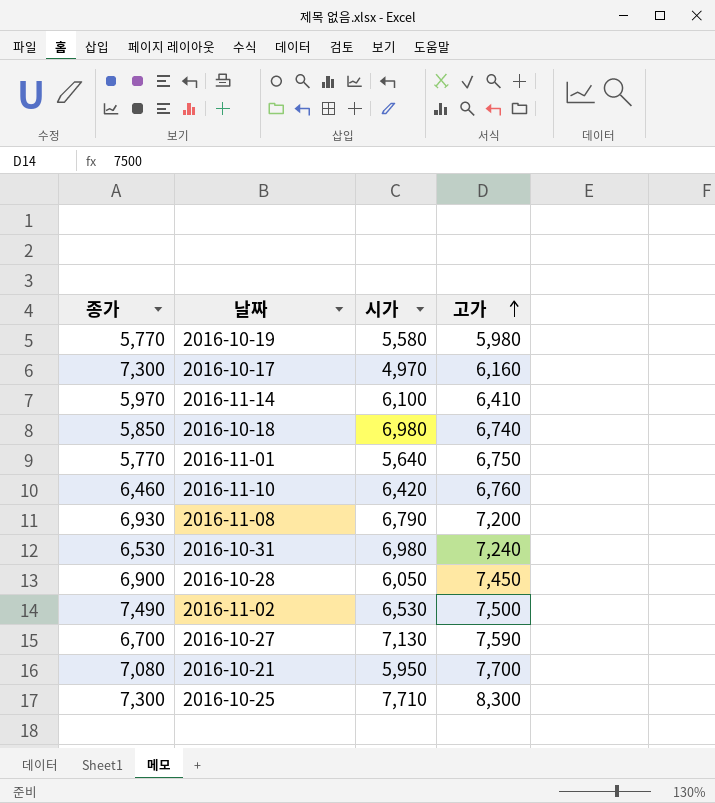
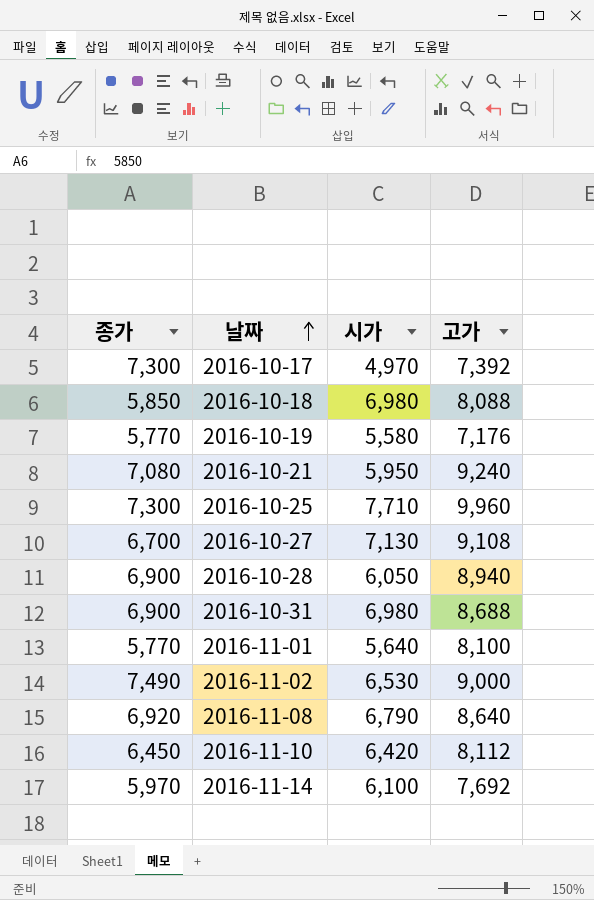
row order: 고가 ascending -> 날짜 ascending
2016-10-17 | 고가: 6,160 -> 7,392
2016-10-18 | 고가: 6,740 -> 8,088
2016-10-19 | 고가: 5,980 -> 7,176
2016-10-21 | 고가: 7,700 -> 9,240
2016-10-25 | 고가: 8,300 -> 9,960
2016-10-27 | 고가: 7,590 -> 9,108
2016-10-28 | 고가: 7,450 -> 8,940
2016-10-31 | 종가: 6,530 -> 6,900
2016-10-31 | 고가: 7,240 -> 8,688
2016-11-01 | 고가: 6,750 -> 8,100
2016-11-02 | 고가: 7,500 -> 9,000
2016-11-08 | 종가: 6,930 -> 6,920
2016-11-08 | 고가: 7,200 -> 8,640
2016-11-10 | 종가: 6,460 -> 6,450
2016-11-10 | 고가: 6,760 -> 8,112
2016-11-14 | 고가: 6,410 -> 7,692

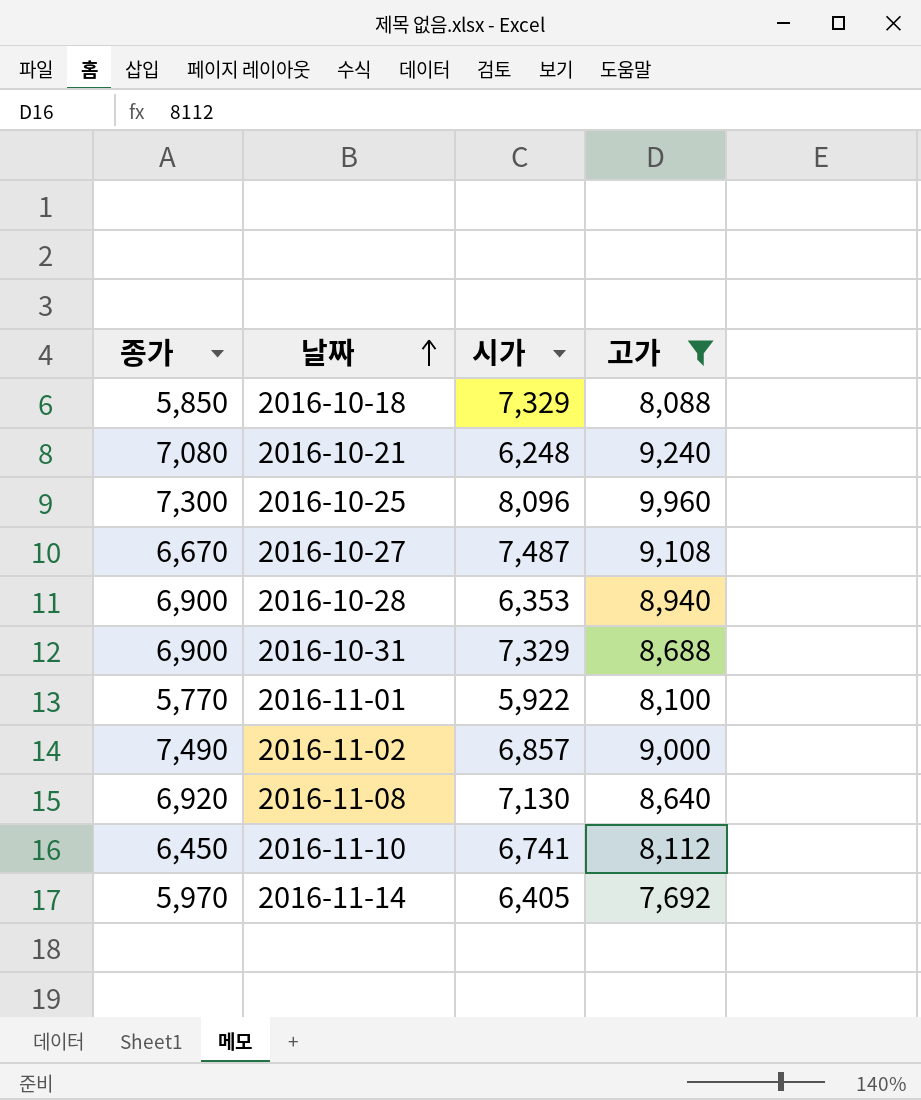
filter: none -> 고가 >= 7,692
2016-10-18 | 시가: 6,980 -> 7,329
2016-10-21 | 시가: 5,950 -> 6,248
2016-10-25 | 시가: 7,710 -> 8,096
2016-10-27 | 종가: 6,700 -> 6,670
2016-10-27 | 시가: 7,130 -> 7,487
2016-10-28 | 시가: 6,050 -> 6,353
2016-10-31 | 시가: 6,980 -> 7,329
2016-11-01 | 시가: 5,640 -> 5,922
2016-11-02 | 시가: 6,530 -> 6,857
2016-11-08 | 시가: 6,790 -> 7,130
2016-11-10 | 시가: 6,420 -> 6,741
2016-11-14 | 시가: 6,100 -> 6,405

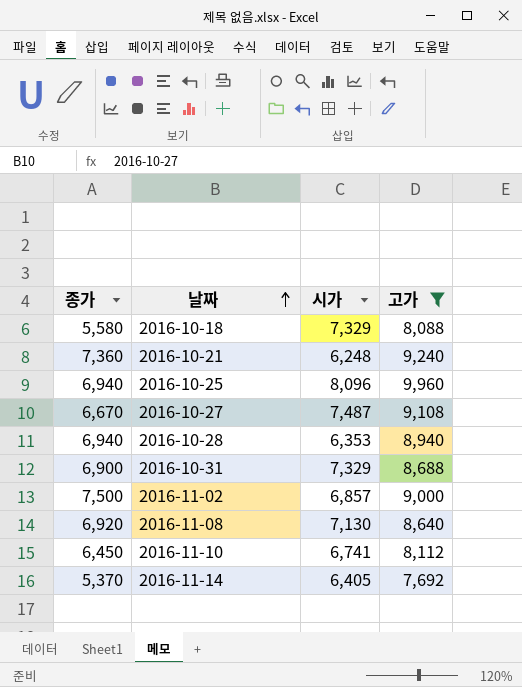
row 2016-11-01: 5,770 | 5,922 | 8,100 -> none
2016-10-18 | 종가: 5,850 -> 5,580
2016-10-21 | 종가: 7,080 -> 7,360
2016-10-25 | 종가: 7,300 -> 6,940
2016-10-28 | 종가: 6,900 -> 6,940
2016-11-02 | 종가: 7,490 -> 7,500
2016-11-14 | 종가: 5,970 -> 5,370

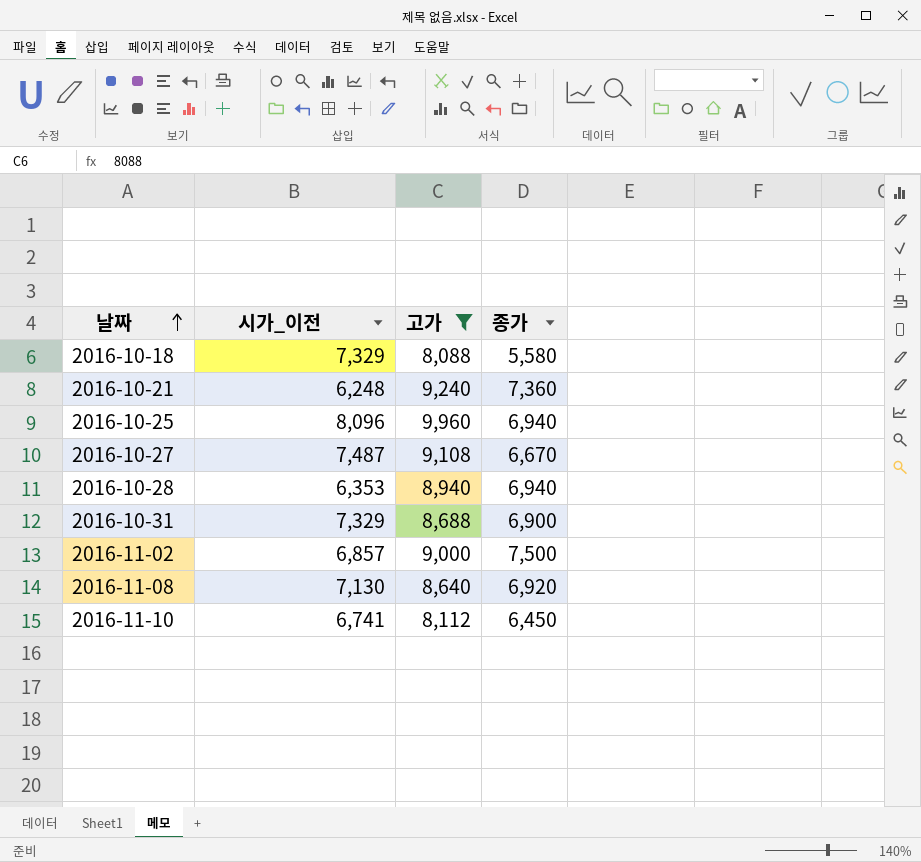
column name: 시가 -> 시가_이전
column 종가 | position: 1 -> 4
row 2016-11-14: 5,370 | 6,405 | 7,692 -> none

